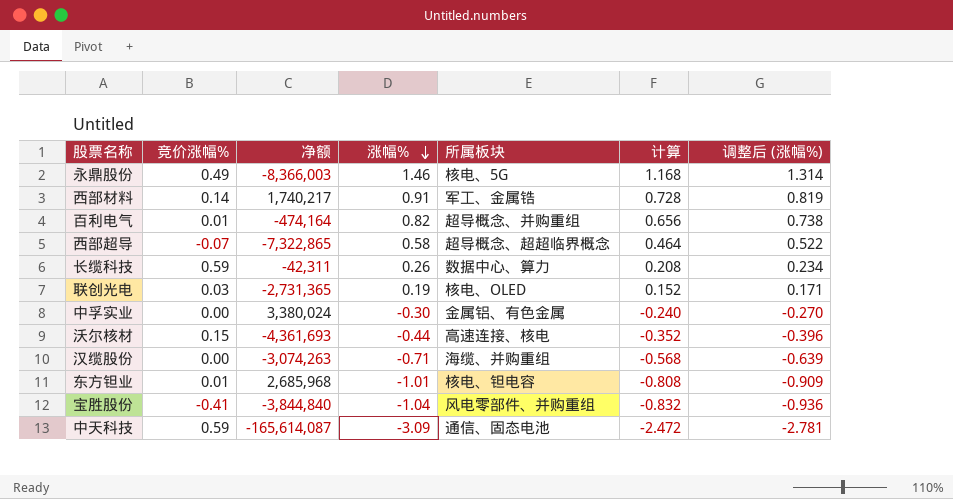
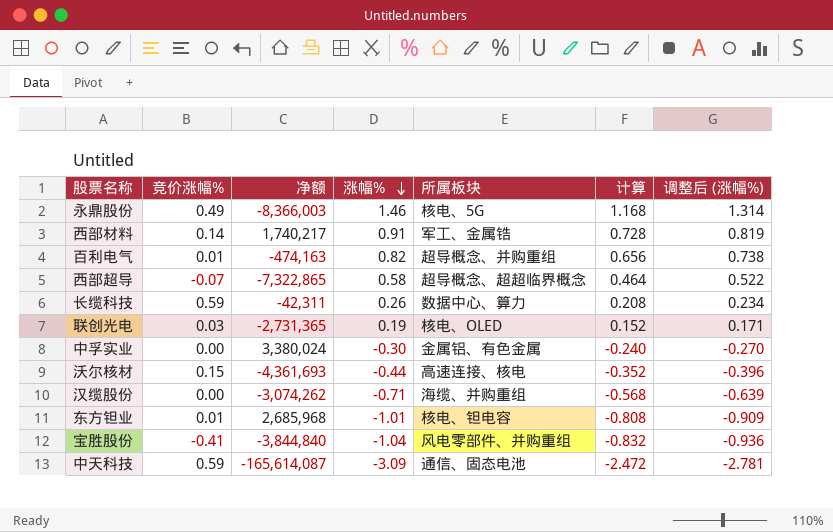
百利电气 | 净额: -474,164 -> -474,163
汉缆股份 | 净额: -3,074,263 -> -3,074,262

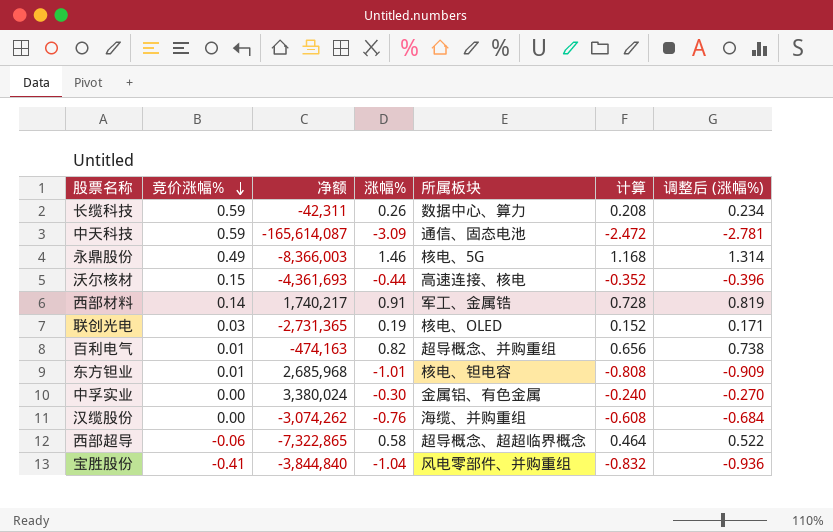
row order: 涨幅% descending -> 竞价涨幅% descending
汉缆股份 | 涨幅%: -0.71 -> -0.76
汉缆股份 | 计算: -0.568 -> -0.608
汉缆股份 | 调整后 (涨幅%): -0.639 -> -0.684
西部超导 | 竞价涨幅%: -0.07 -> -0.06

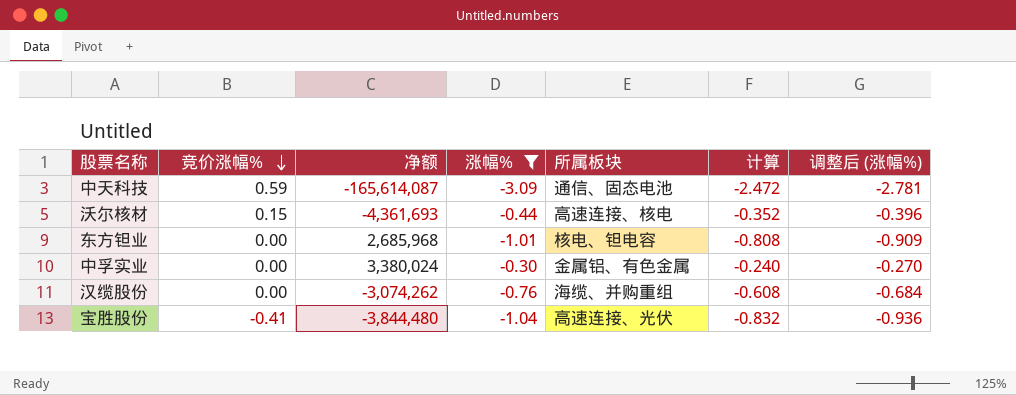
filter: none -> 涨幅% <= -0.30
东方钽业 | 竞价涨幅%: 0.01 -> 0.00
宝胜股份 | 净额: -3,844,840 -> -3,844,480
宝胜股份 | 所属板块: 风电零部件、并购重组 -> 高速连接、光伏

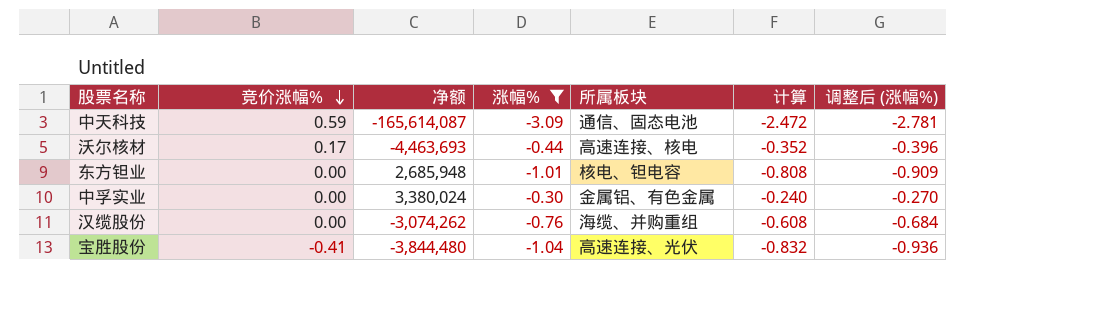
沃尔核材 | 竞价涨幅%: 0.15 -> 0.17
沃尔核材 | 净额: -4,361,693 -> -4,463,693
东方钽业 | 净额: 2,685,968 -> 2,685,948

